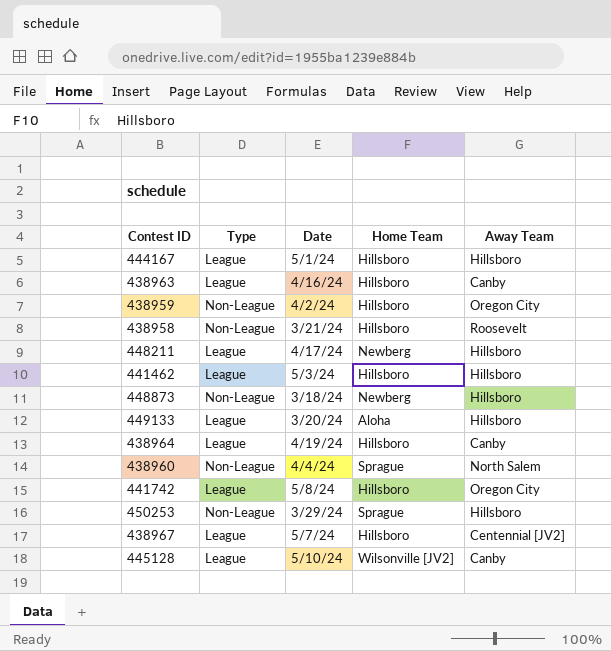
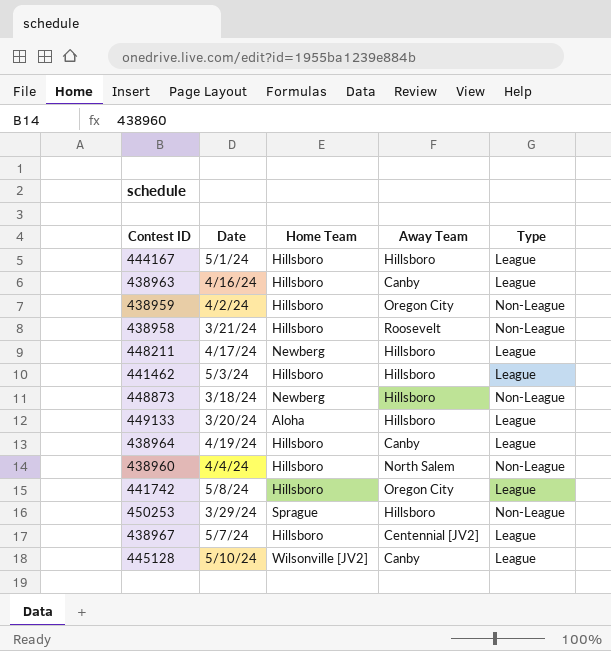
column Type | position: 2 -> 5
438960 | Home Team: Sprague -> Hillsboro

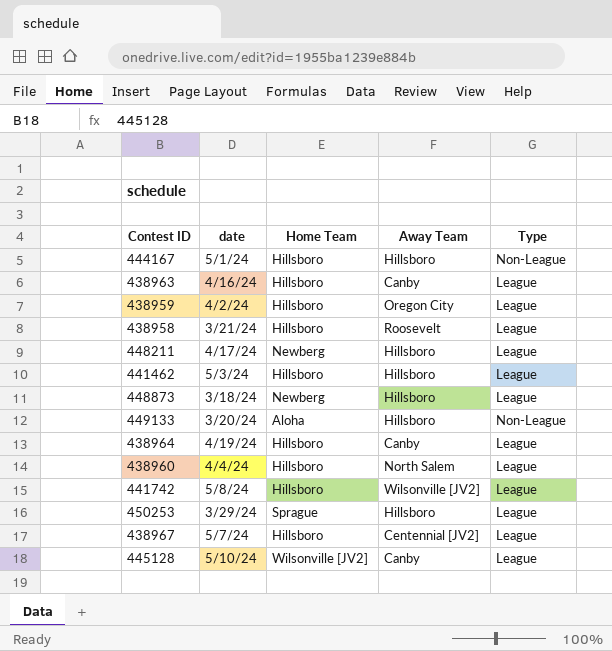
column name: Date -> date
444167 | Type: League -> Non-League
438959 | Type: Non-League -> League
438958 | Type: Non-League -> League
448873 | Type: Non-League -> League
449133 | Type: League -> Non-League
438960 | Type: Non-League -> League
441742 | Away Team: Oregon City -> Wilsonville [JV2]
450253 | Type: Non-League -> League

